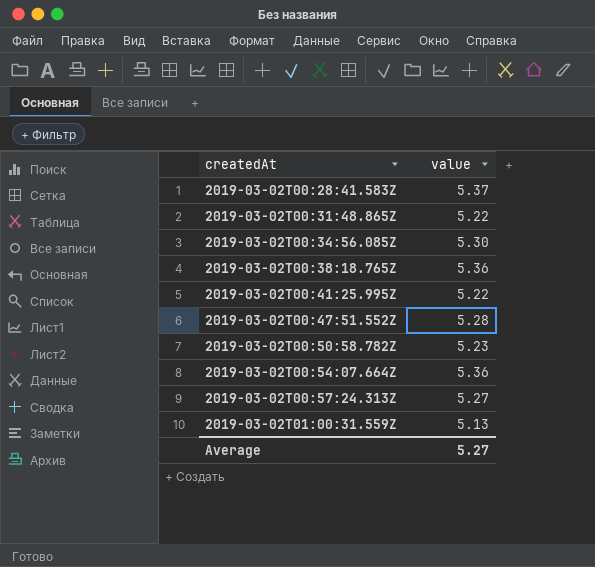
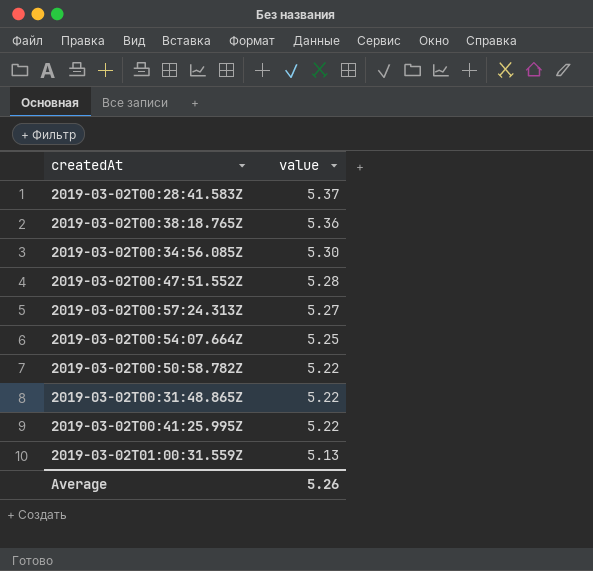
row order: createdAt ascending -> value descending
2019-03-02T00:54:07.664Z | value: 5.36 -> 5.25
2019-03-02T00:50:58.782Z | value: 5.23 -> 5.22
Average | value: 5.27 -> 5.26

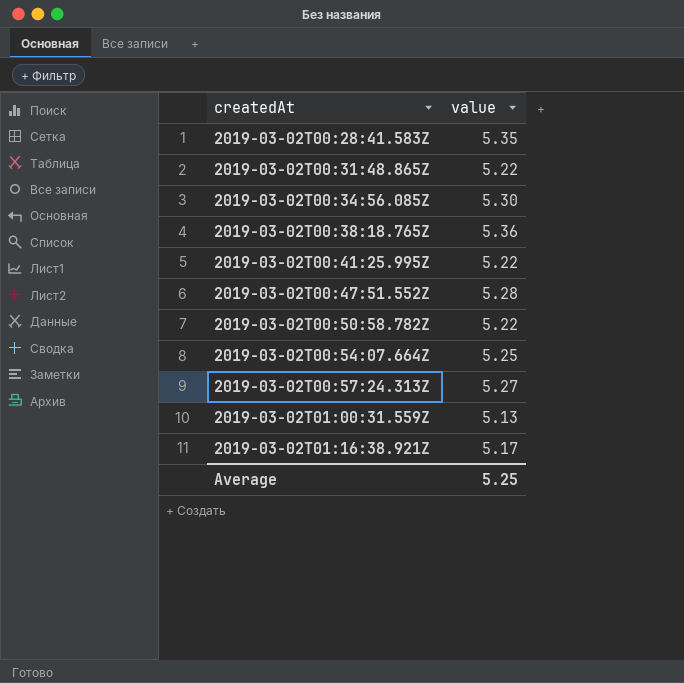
row order: value descending -> createdAt ascending
2019-03-02T00:28:41.583Z | value: 5.37 -> 5.35
row 2019-03-02T01:16:38.921Z: none -> 5.17
Average | value: 5.26 -> 5.25

